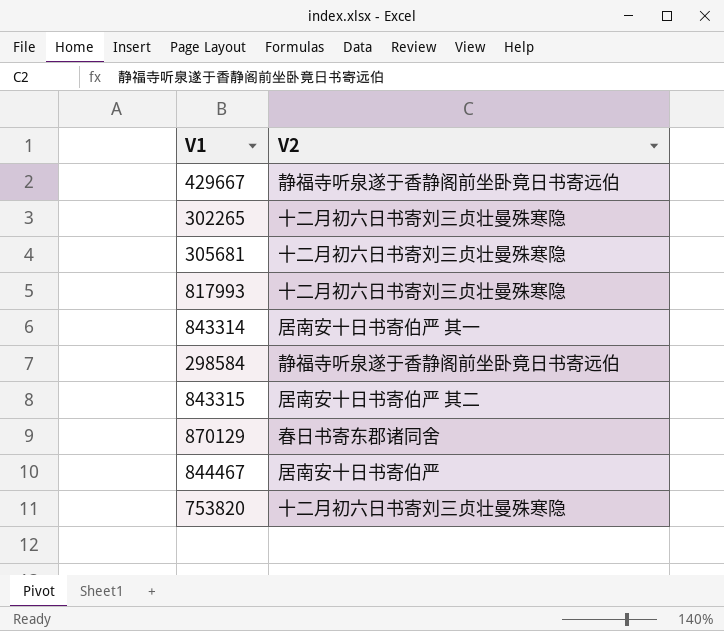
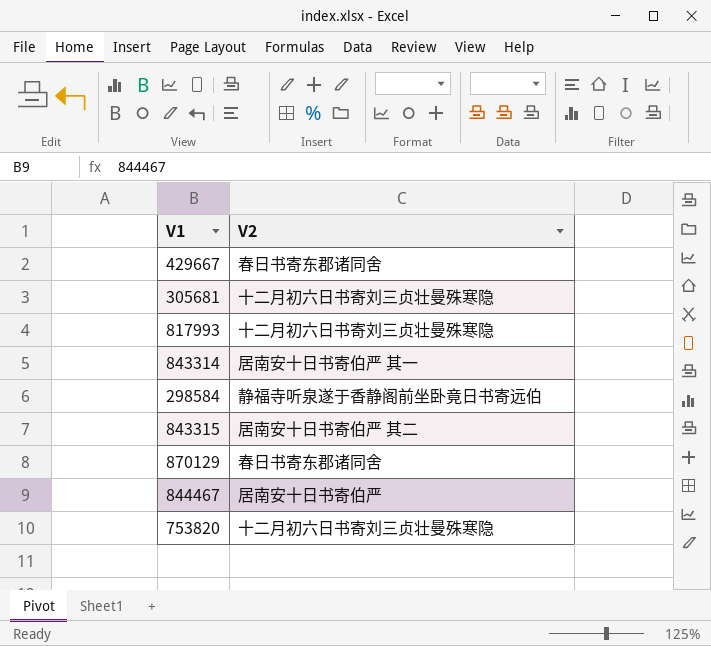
row 302265: 十二月初六日书寄刘三贞壮曼殊寒隐 -> none
429667 | V2: 静福寺听泉遂于香静阁前坐卧竟日书寄远伯 -> 春日书寄东郡诸同舍

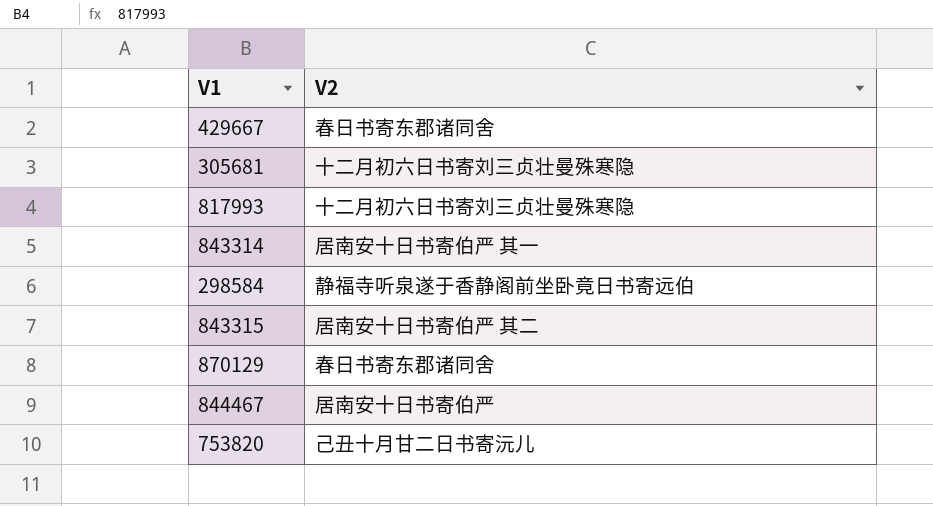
753820 | V2: 十二月初六日书寄刘三贞壮曼殊寒隐 -> 己丑十月甘二日书寄沅儿

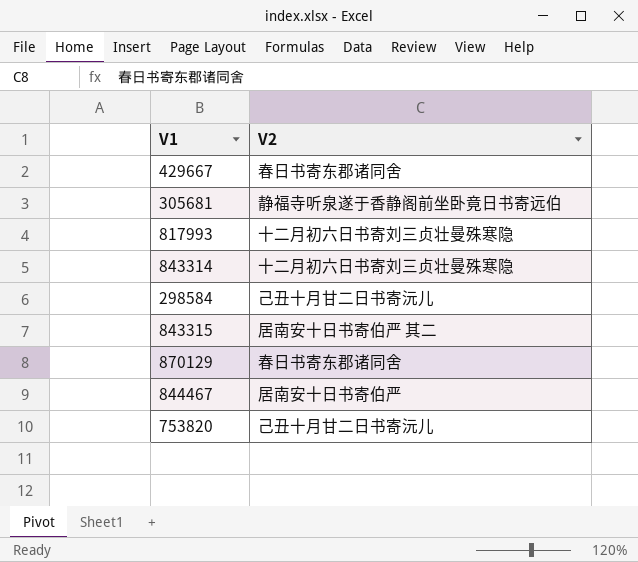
305681 | V2: 十二月初六日书寄刘三贞壮曼殊寒隐 -> 静福寺听泉遂于香静阁前坐卧竟日书寄远伯
843314 | V2: 居南安十日书寄伯严 其一 -> 十二月初六日书寄刘三贞壮曼殊寒隐
298584 | V2: 静福寺听泉遂于香静阁前坐卧竟日书寄远伯 -> 己丑十月甘二日书寄沅儿

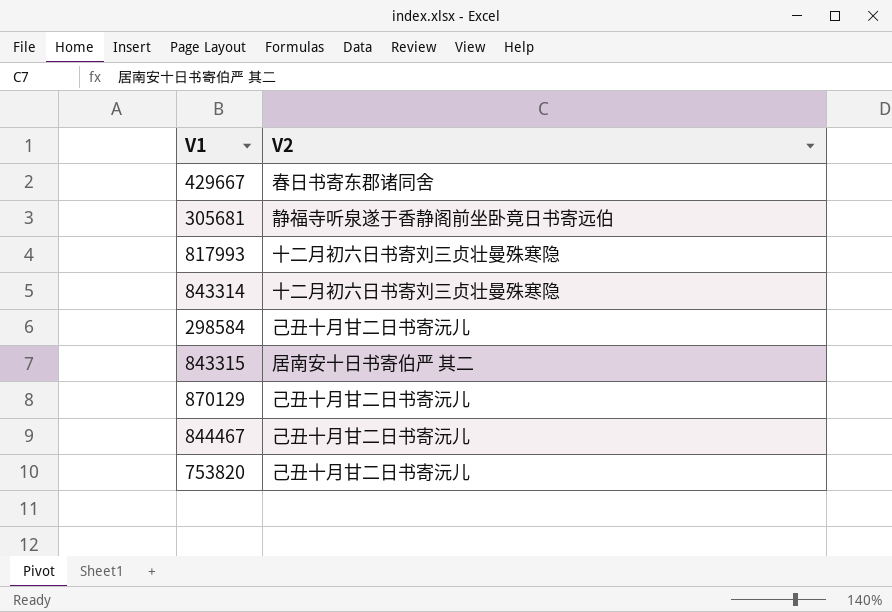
870129 | V2: 春日书寄东郡诸同舍 -> 己丑十月甘二日书寄沅儿
844467 | V2: 居南安十日书寄伯严 -> 己丑十月甘二日书寄沅儿

